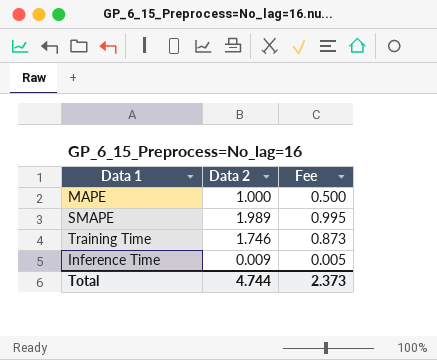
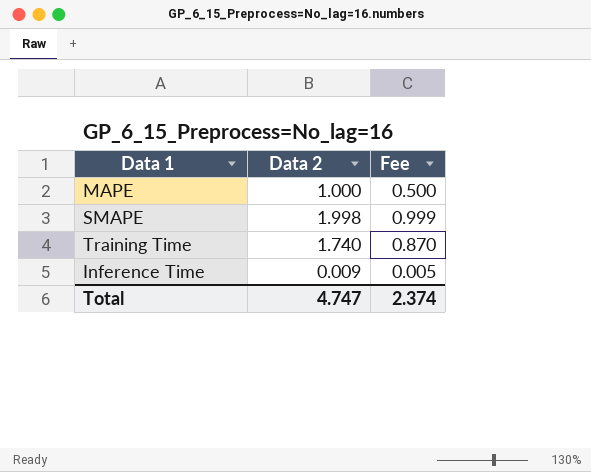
SMAPE | Data 2: 1.989 -> 1.998
SMAPE | Fee: 0.995 -> 0.999
Training Time | Data 2: 1.746 -> 1.740
Training Time | Fee: 0.873 -> 0.870
Total | Data 2: 4.744 -> 4.747
Total | Fee: 2.373 -> 2.374

